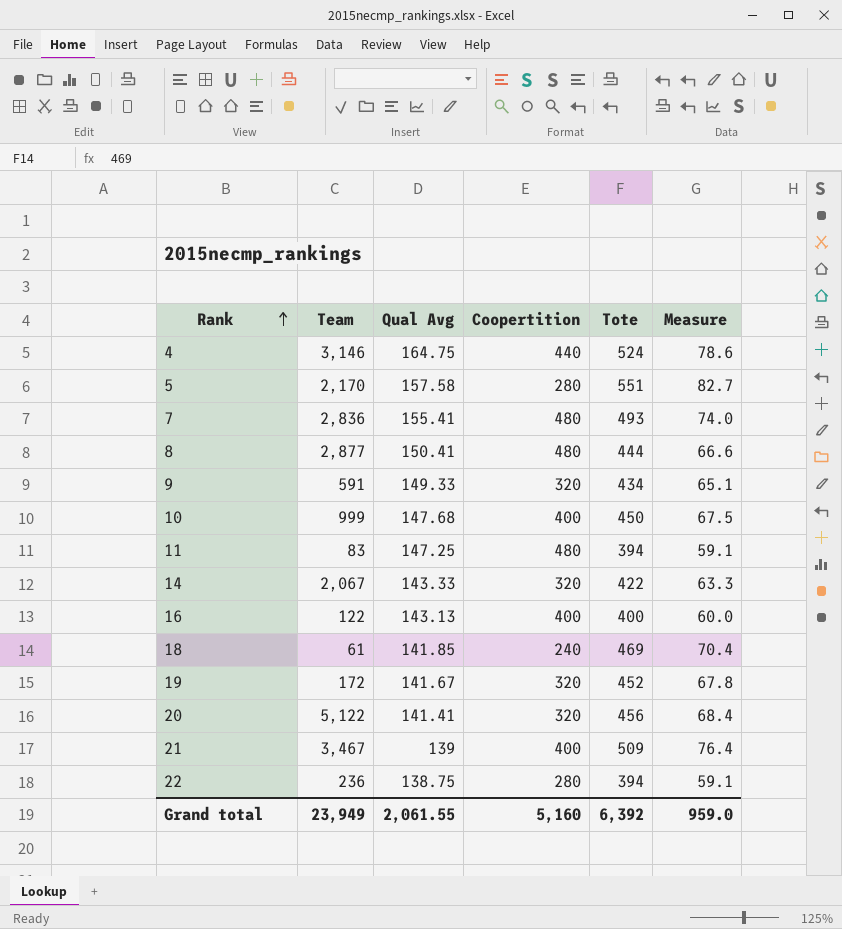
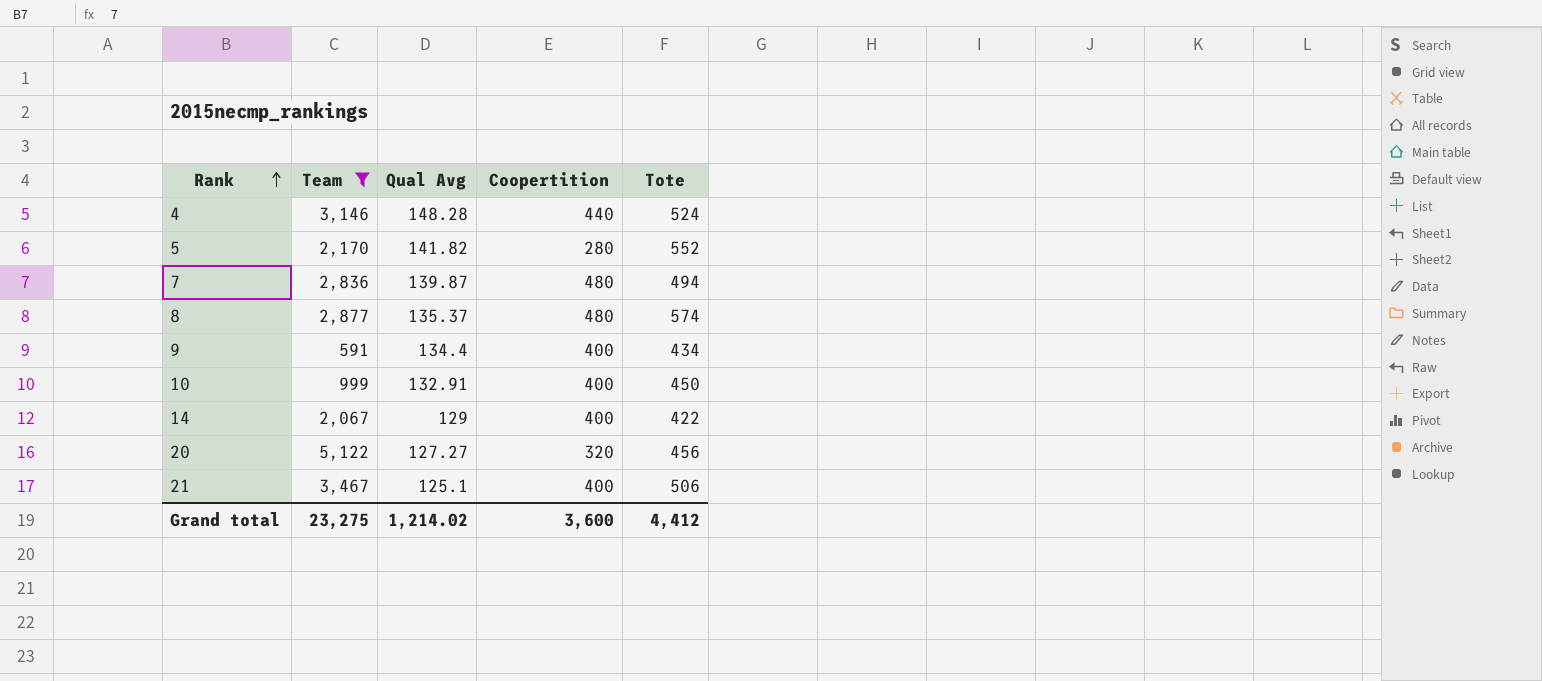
filter: none -> Team >= 591
column Measure | formula: [Tote] * 0.15 -> none
4 | Qual Avg: 164.75 -> 148.28
5 | Qual Avg: 157.58 -> 141.82
5 | Tote: 551 -> 552
7 | Qual Avg: 155.41 -> 139.87
7 | Tote: 493 -> 494
8 | Qual Avg: 150.41 -> 135.37
8 | Tote: 444 -> 574
9 | Qual Avg: 149.33 -> 134.4
9 | Coopertition: 320 -> 400
10 | Qual Avg: 147.68 -> 132.91
14 | Qual Avg: 143.33 -> 129
14 | Coopertition: 320 -> 400
20 | Qual Avg: 141.41 -> 127.27
21 | Qual Avg: 139 -> 125.1
21 | Tote: 509 -> 506
Grand total | Team: 23,949 -> 23,275
Grand total | Qual Avg: 2,061.55 -> 1,214.02
Grand total | Coopertition: 5,160 -> 3,600
Grand total | Tote: 6,392 -> 4,412

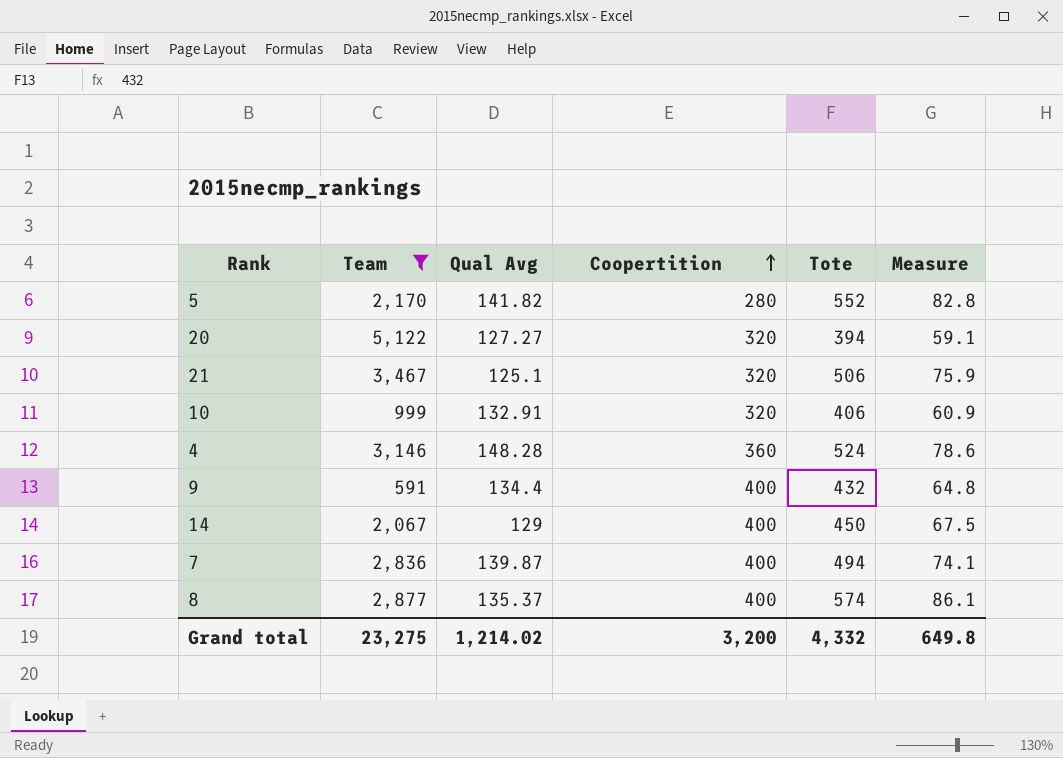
row order: Rank ascending -> Coopertition ascending
column Measure | formula: none -> [Tote] * 0.15
20 | Tote: 456 -> 394
21 | Coopertition: 400 -> 320
10 | Coopertition: 400 -> 320
10 | Tote: 450 -> 406
4 | Coopertition: 440 -> 360
9 | Tote: 434 -> 432
14 | Tote: 422 -> 450
7 | Coopertition: 480 -> 400
8 | Coopertition: 480 -> 400
Grand total | Coopertition: 3,600 -> 3,200
Grand total | Tote: 4,412 -> 4,332

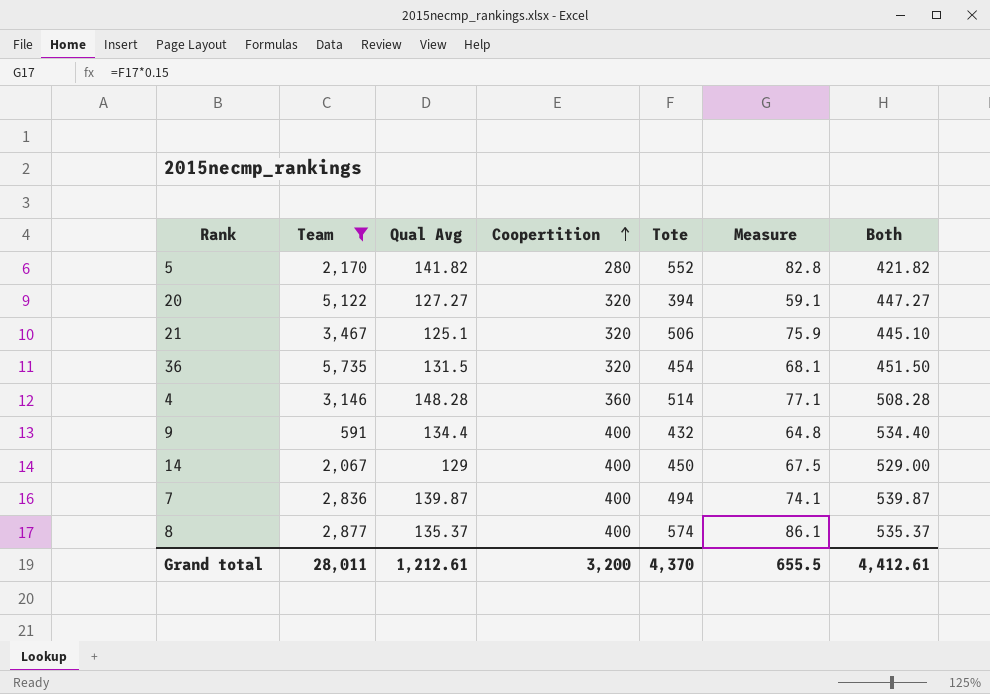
column Both | formula: none -> [Qual Avg] + [Coopertition]
row 10: 999 | 132.91 | 320 | 406 | 60.9 -> none
row 36: none -> 5,735 | 131.5 | 320 | 454 | 68.1 | 451.50
4 | Tote: 524 -> 514
4 | Measure: 78.6 -> 77.1
Grand total | Team: 23,275 -> 28,011
Grand total | Qual Avg: 1,214.02 -> 1,212.61
Grand total | Tote: 4,332 -> 4,370
Grand total | Measure: 649.8 -> 655.5

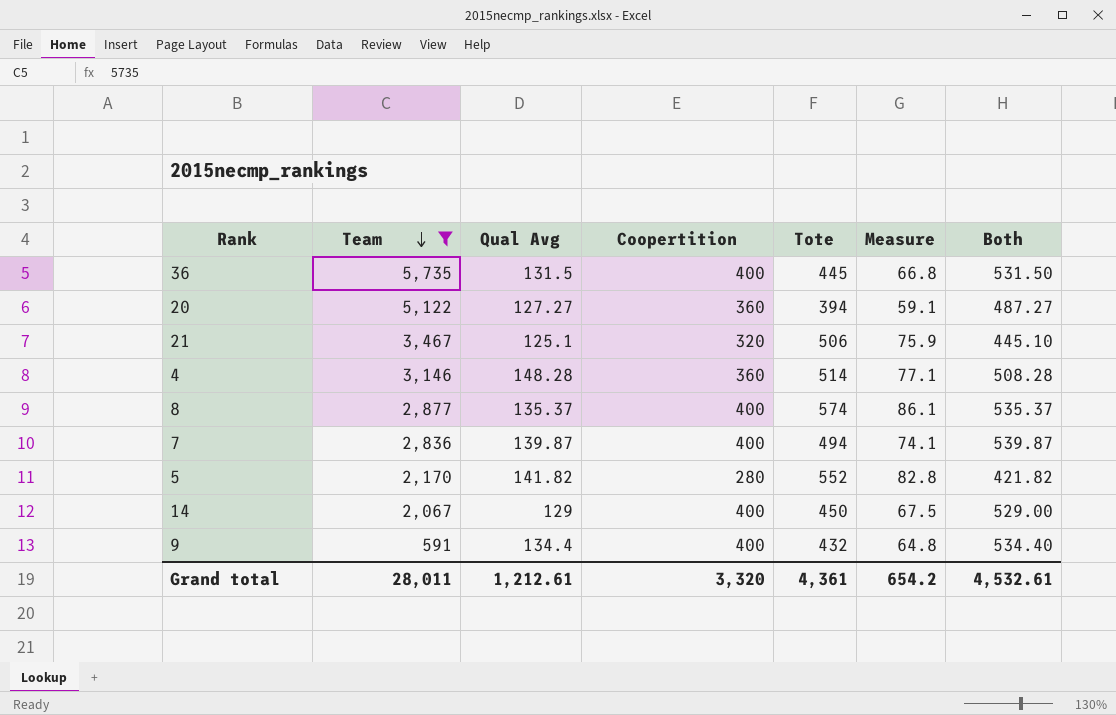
row order: Coopertition ascending -> Team descending
36 | Coopertition: 320 -> 400
36 | Tote: 454 -> 445
36 | Measure: 68.1 -> 66.8
36 | Both: 451.50 -> 531.50
20 | Coopertition: 320 -> 360
20 | Both: 447.27 -> 487.27
Grand total | Coopertition: 3,200 -> 3,320
Grand total | Tote: 4,370 -> 4,361
Grand total | Measure: 655.5 -> 654.2
Grand total | Both: 4,412.61 -> 4,532.61

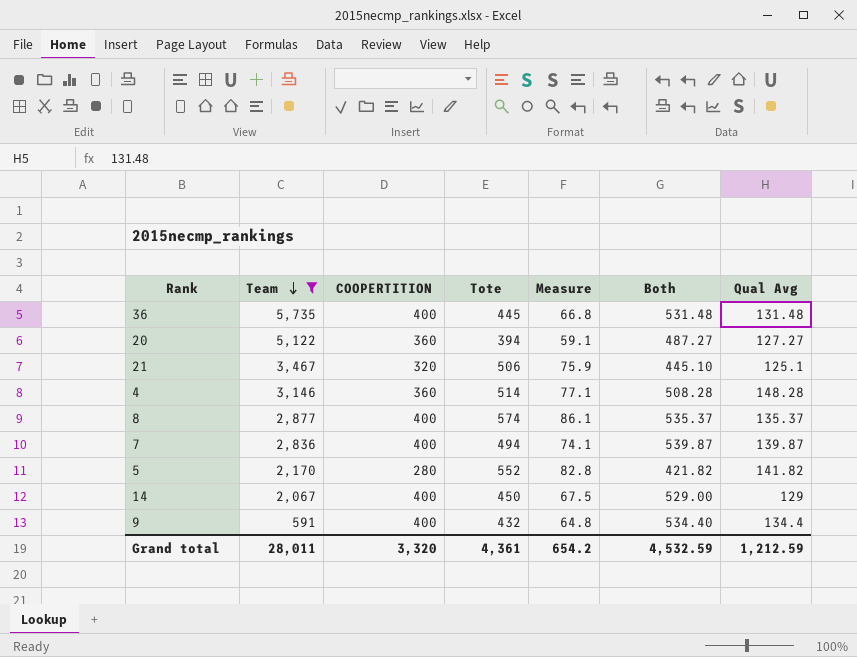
column name: Coopertition -> COOPERTITION
column Qual Avg | position: 3 -> 7
36 | Both: 531.50 -> 531.48
36 | Qual Avg: 131.5 -> 131.48
Grand total | Both: 4,532.61 -> 4,532.59
Grand total | Qual Avg: 1,212.61 -> 1,212.59

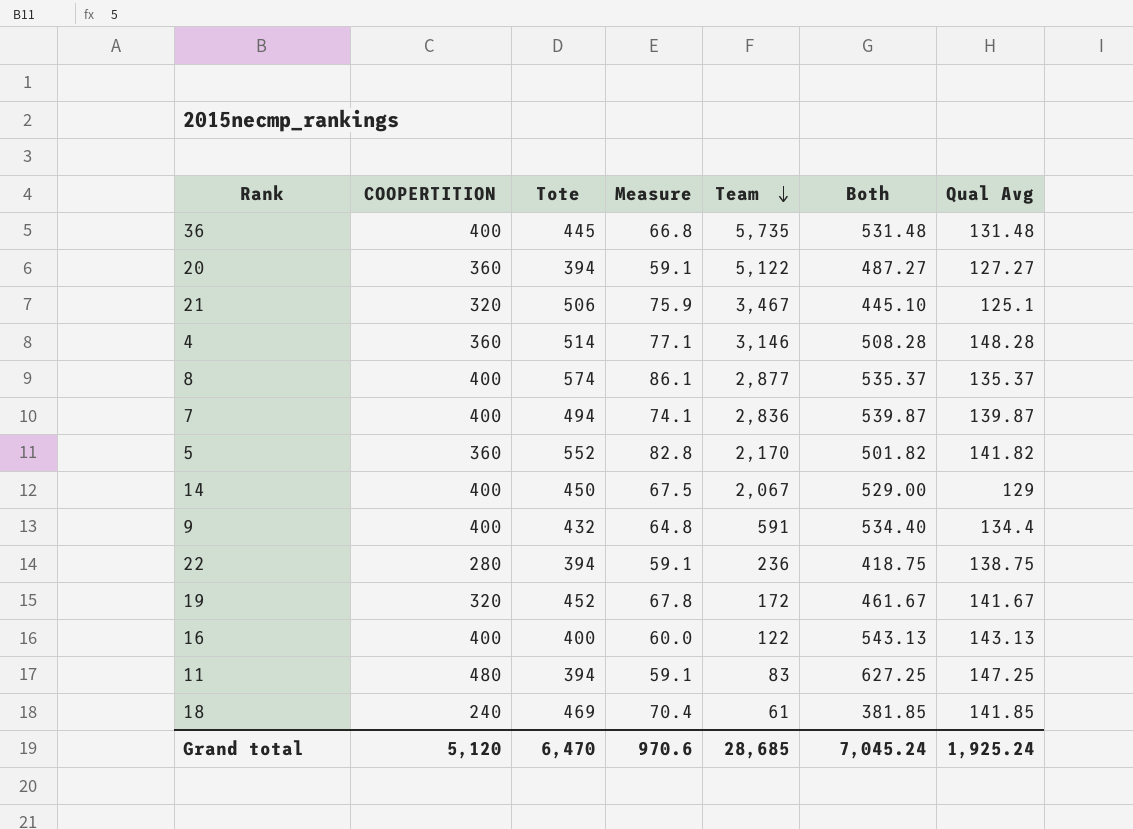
filter: Team >= 591 -> none
column Team | position: 2 -> 5
5 | COOPERTITION: 280 -> 360
5 | Both: 421.82 -> 501.82
Grand total | COOPERTITION: 3,320 -> 5,120
Grand total | Tote: 4,361 -> 6,470
Grand total | Measure: 654.2 -> 970.6
Grand total | Team: 28,011 -> 28,685
Grand total | Both: 4,532.59 -> 7,045.24
Grand total | Qual Avg: 1,212.59 -> 1,925.24

